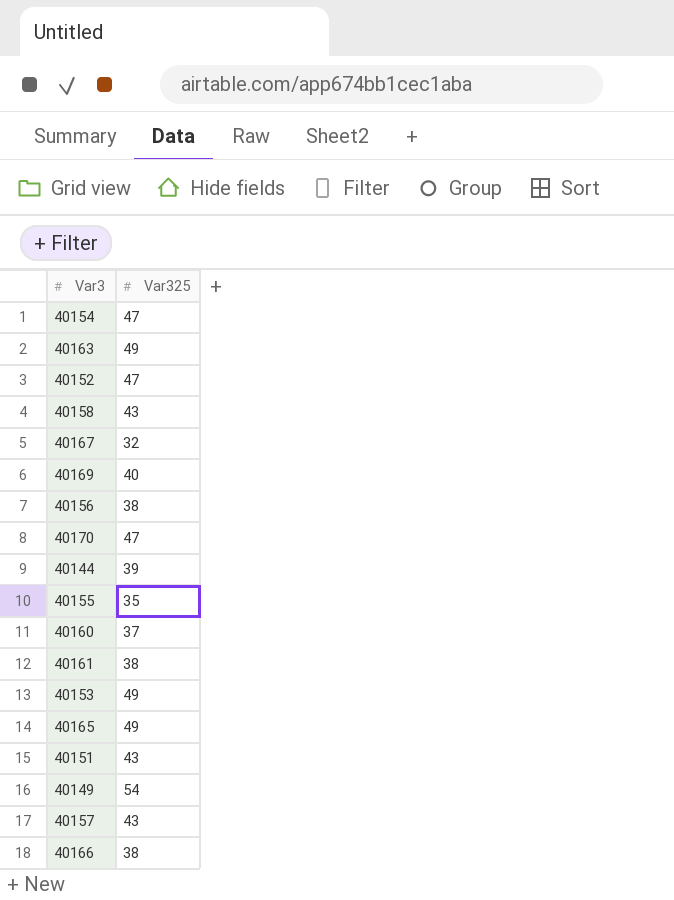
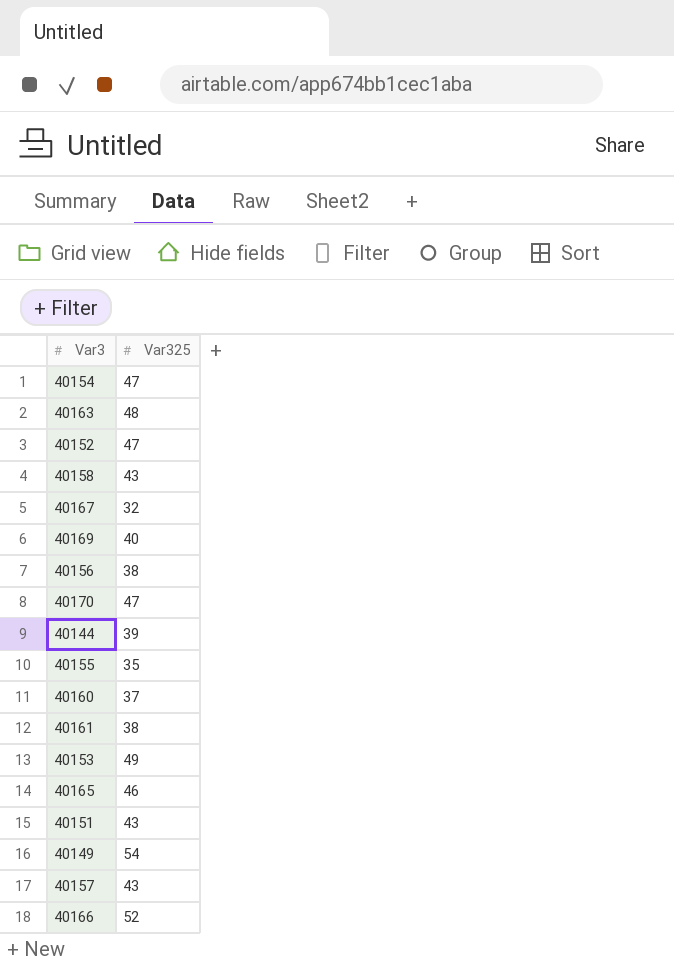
40163 | Var325: 49 -> 48
40165 | Var325: 49 -> 46
40166 | Var325: 38 -> 52

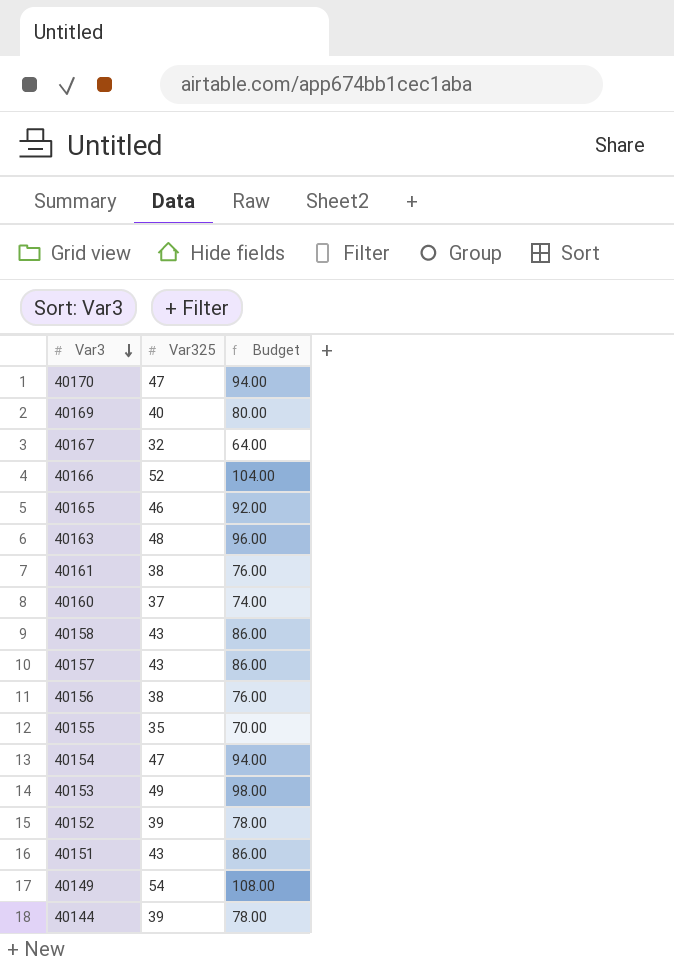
row order: none -> Var3 descending
column Budget | formula: none -> [Var325] * 2
40152 | Var325: 47 -> 39

